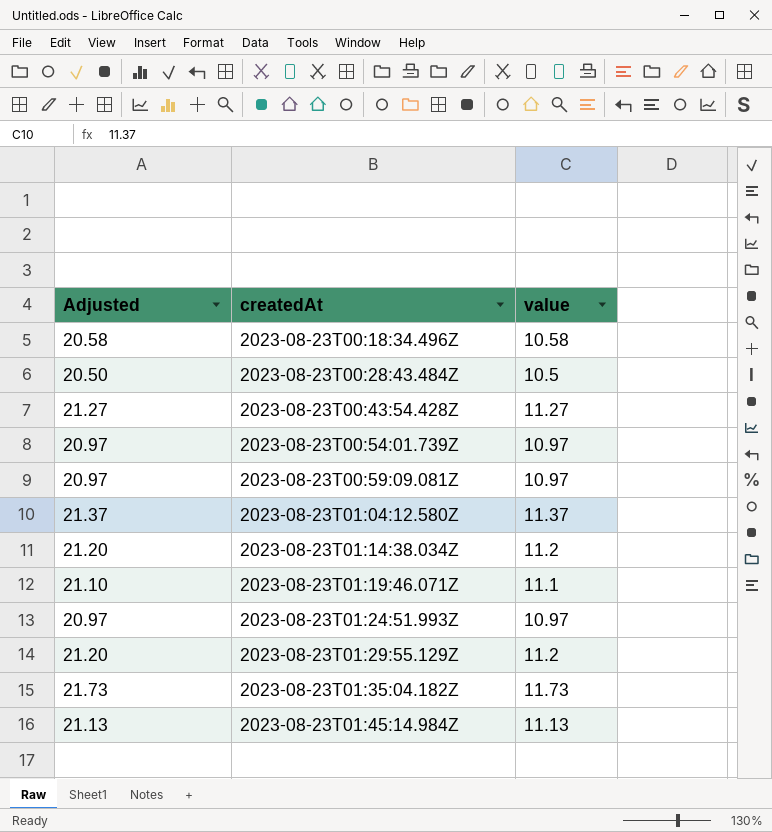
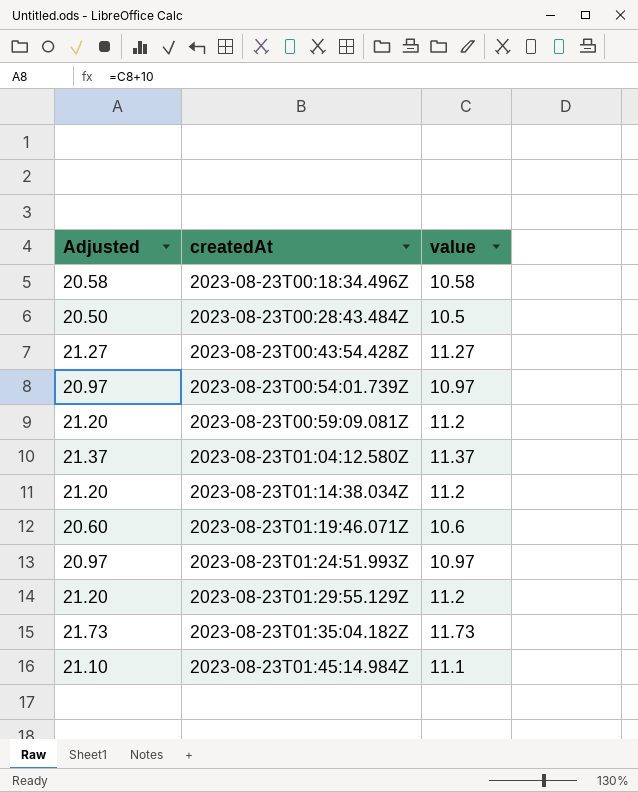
2023-08-23T00:59:09.081Z | Adjusted: 20.97 -> 21.20
2023-08-23T00:59:09.081Z | value: 10.97 -> 11.2
2023-08-23T01:19:46.071Z | Adjusted: 21.10 -> 20.60
2023-08-23T01:19:46.071Z | value: 11.1 -> 10.6
2023-08-23T01:45:14.984Z | Adjusted: 21.13 -> 21.10
2023-08-23T01:45:14.984Z | value: 11.13 -> 11.1

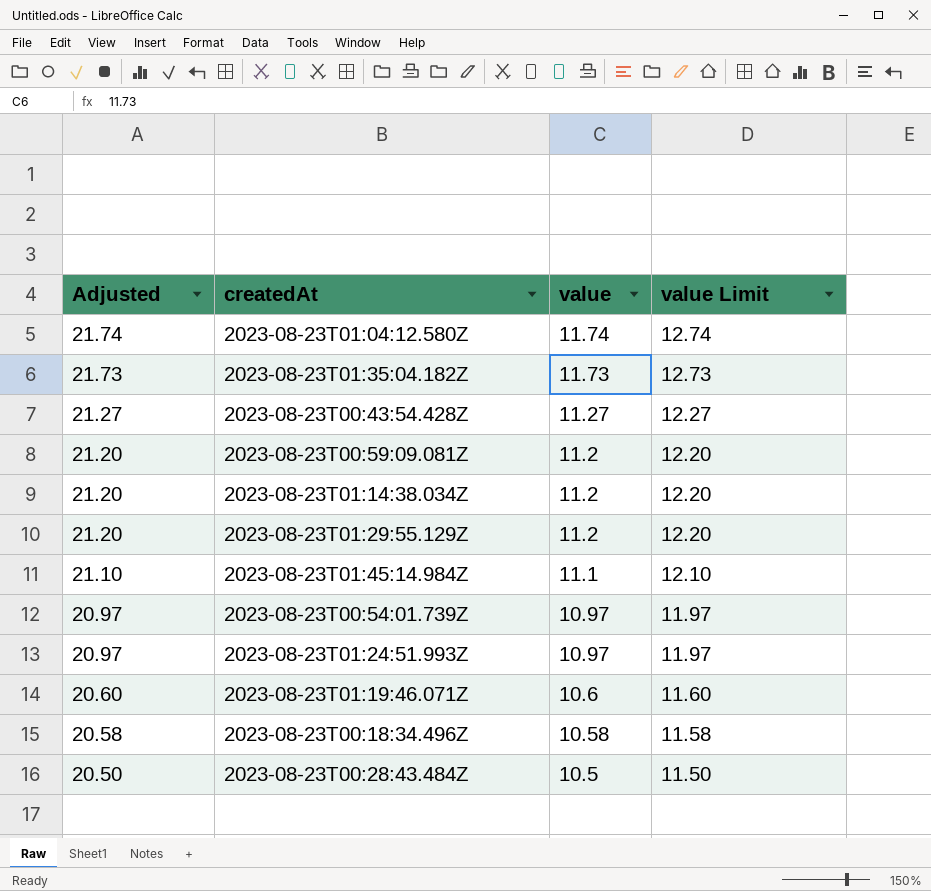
row order: createdAt ascending -> Adjusted descending
column value Limit | formula: none -> [value] + 1
2023-08-23T01:04:12.580Z | Adjusted: 21.37 -> 21.74
2023-08-23T01:04:12.580Z | value: 11.37 -> 11.74

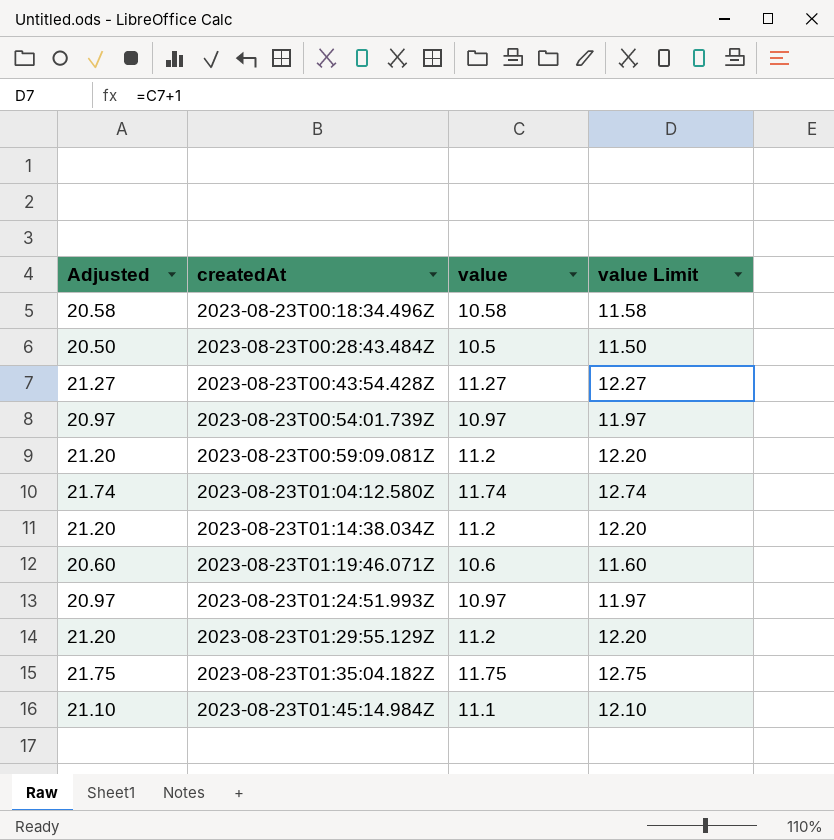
row order: Adjusted descending -> createdAt ascending
2023-08-23T01:35:04.182Z | Adjusted: 21.73 -> 21.75
2023-08-23T01:35:04.182Z | value: 11.73 -> 11.75
2023-08-23T01:35:04.182Z | value Limit: 12.73 -> 12.75

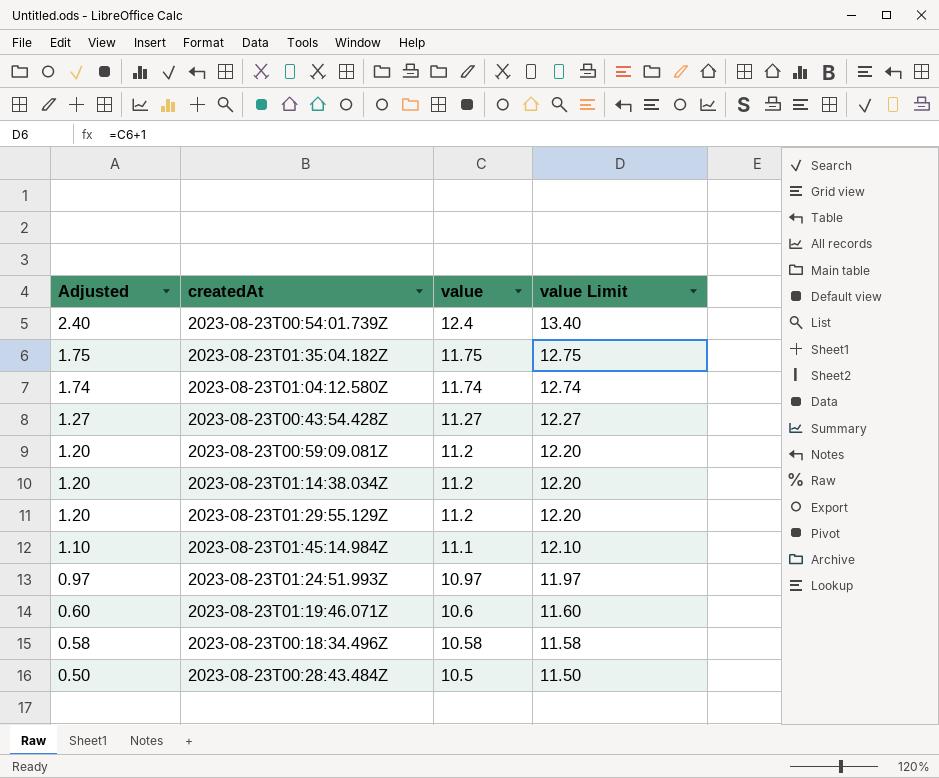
row order: createdAt ascending -> Adjusted descending
column Adjusted | formula: [value] + 10 -> [value] - 10
2023-08-23T00:54:01.739Z | value: 10.97 -> 12.4
2023-08-23T00:54:01.739Z | value Limit: 11.97 -> 13.40

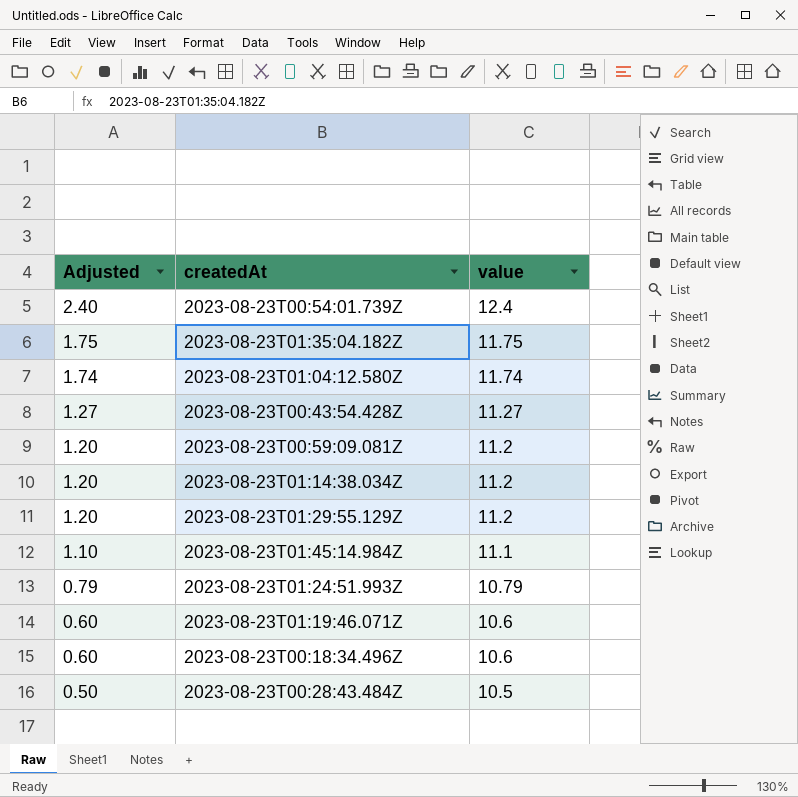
column value Limit | formula: [value] + 1 -> none
2023-08-23T01:24:51.993Z | Adjusted: 0.97 -> 0.79
2023-08-23T01:24:51.993Z | value: 10.97 -> 10.79
2023-08-23T00:18:34.496Z | Adjusted: 0.58 -> 0.60
2023-08-23T00:18:34.496Z | value: 10.58 -> 10.6

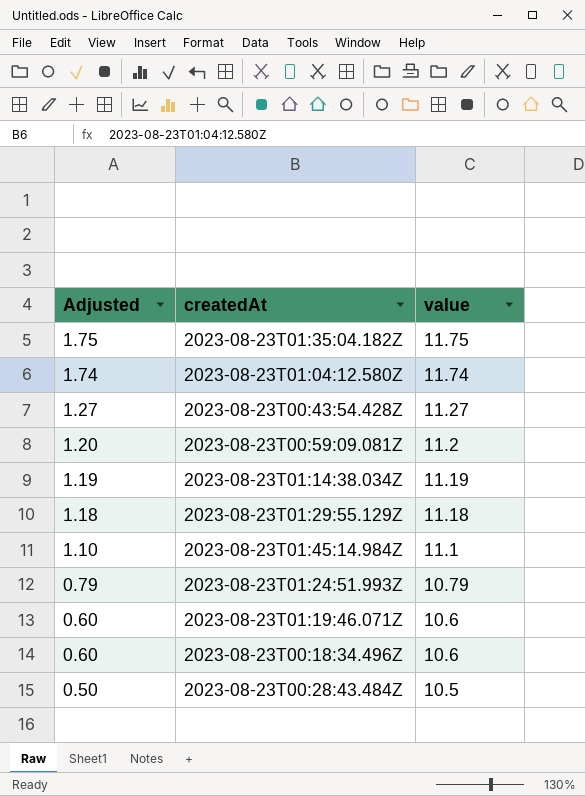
row 2023-08-23T00:54:01.739Z: 2.40 | 12.4 -> none
2023-08-23T01:14:38.034Z | Adjusted: 1.20 -> 1.19
2023-08-23T01:14:38.034Z | value: 11.2 -> 11.19
2023-08-23T01:29:55.129Z | Adjusted: 1.20 -> 1.18
2023-08-23T01:29:55.129Z | value: 11.2 -> 11.18

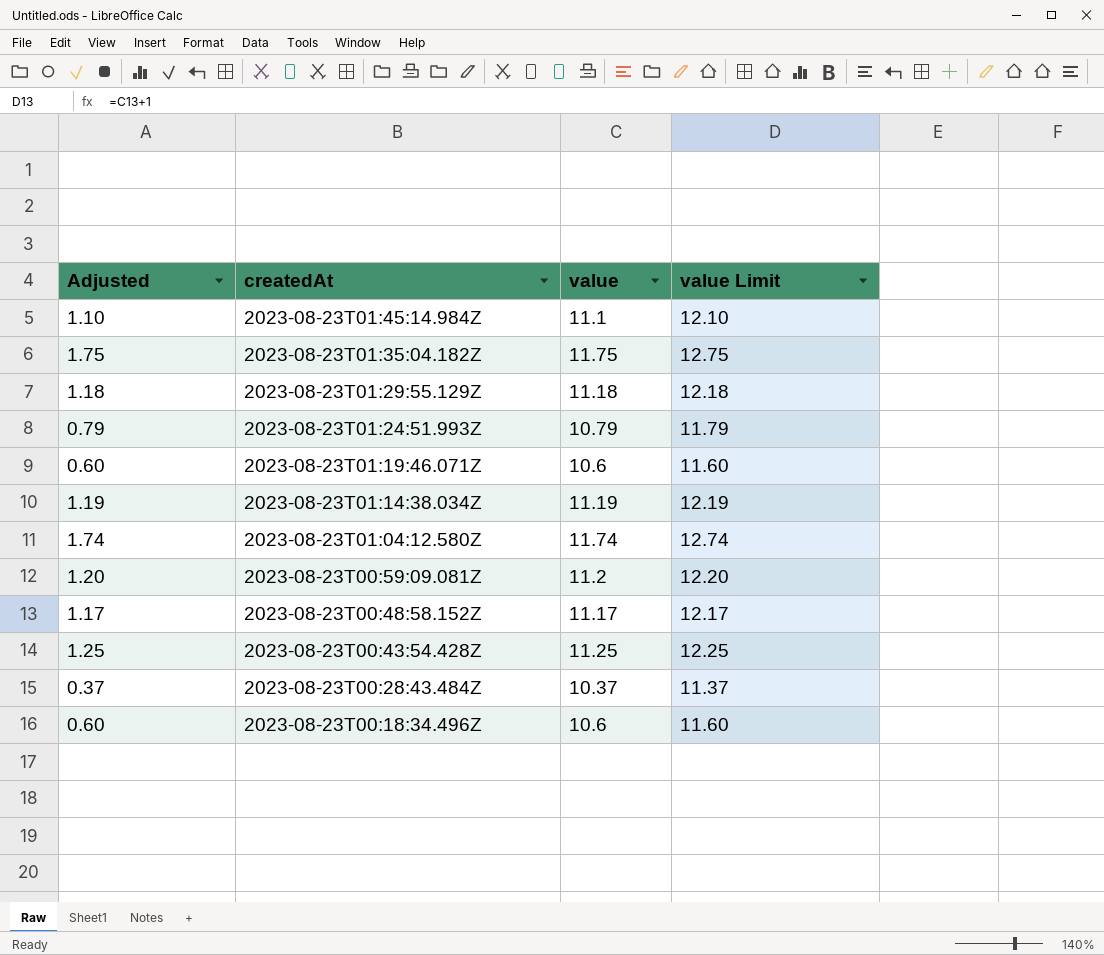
row order: Adjusted descending -> createdAt descending
column value Limit | formula: none -> [value] + 1
row 2023-08-23T00:48:58.152Z: none -> 1.17 | 11.17 | 12.17
2023-08-23T00:43:54.428Z | Adjusted: 1.27 -> 1.25
2023-08-23T00:43:54.428Z | value: 11.27 -> 11.25
2023-08-23T00:28:43.484Z | Adjusted: 0.50 -> 0.37
2023-08-23T00:28:43.484Z | value: 10.5 -> 10.37

